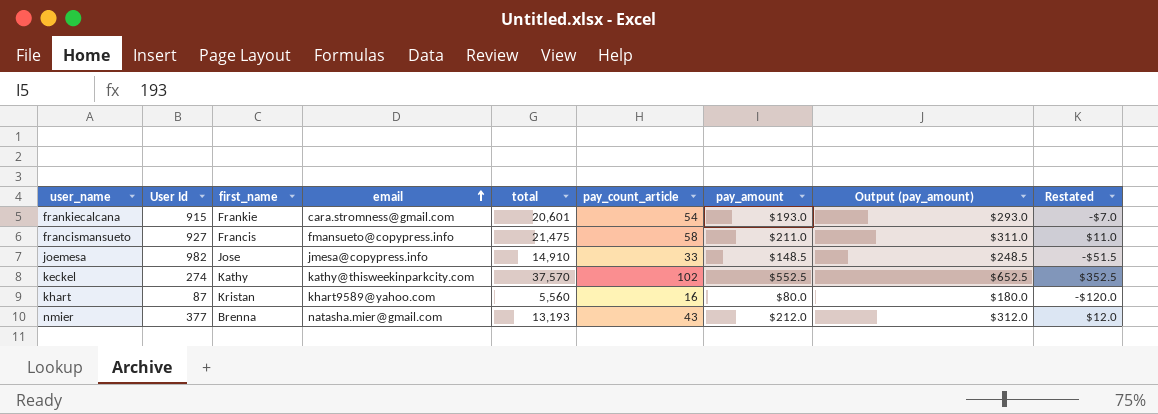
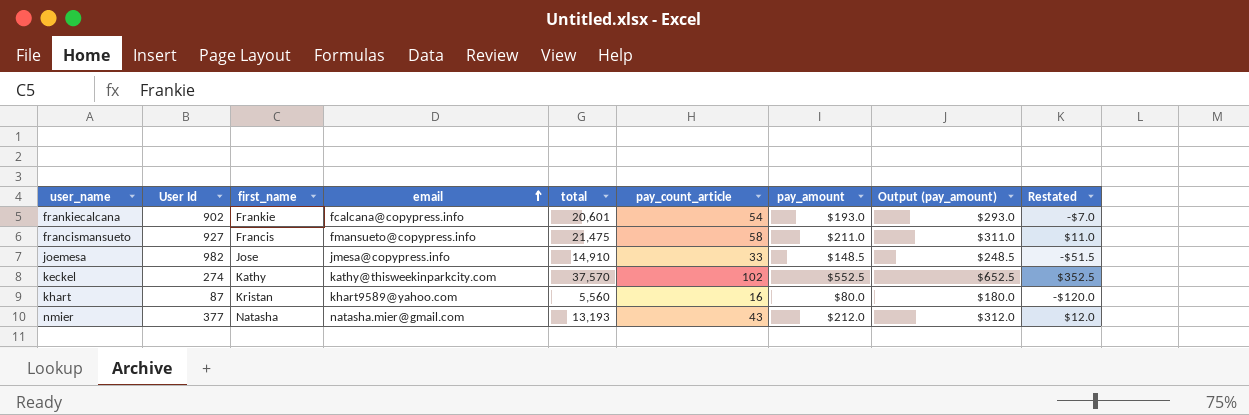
frankiecalcana | User Id: 915 -> 902
frankiecalcana | email: cara.stromness@gmail.com -> fcalcana@copypress.info
nmier | first_name: Brenna -> Natasha

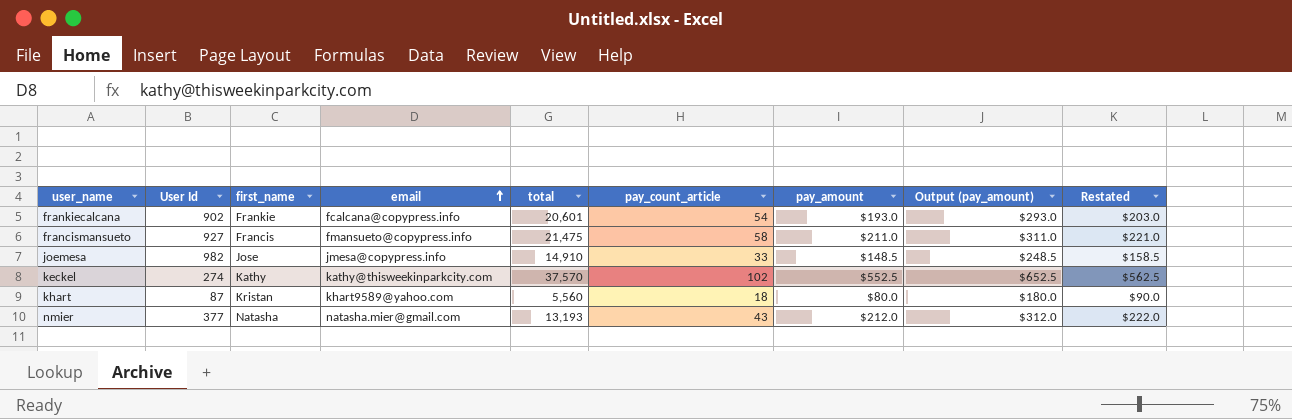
column Restated | formula: [pay_amount] - 200 -> [pay_amount] + 10
khart | pay_count_article: 16 -> 18

